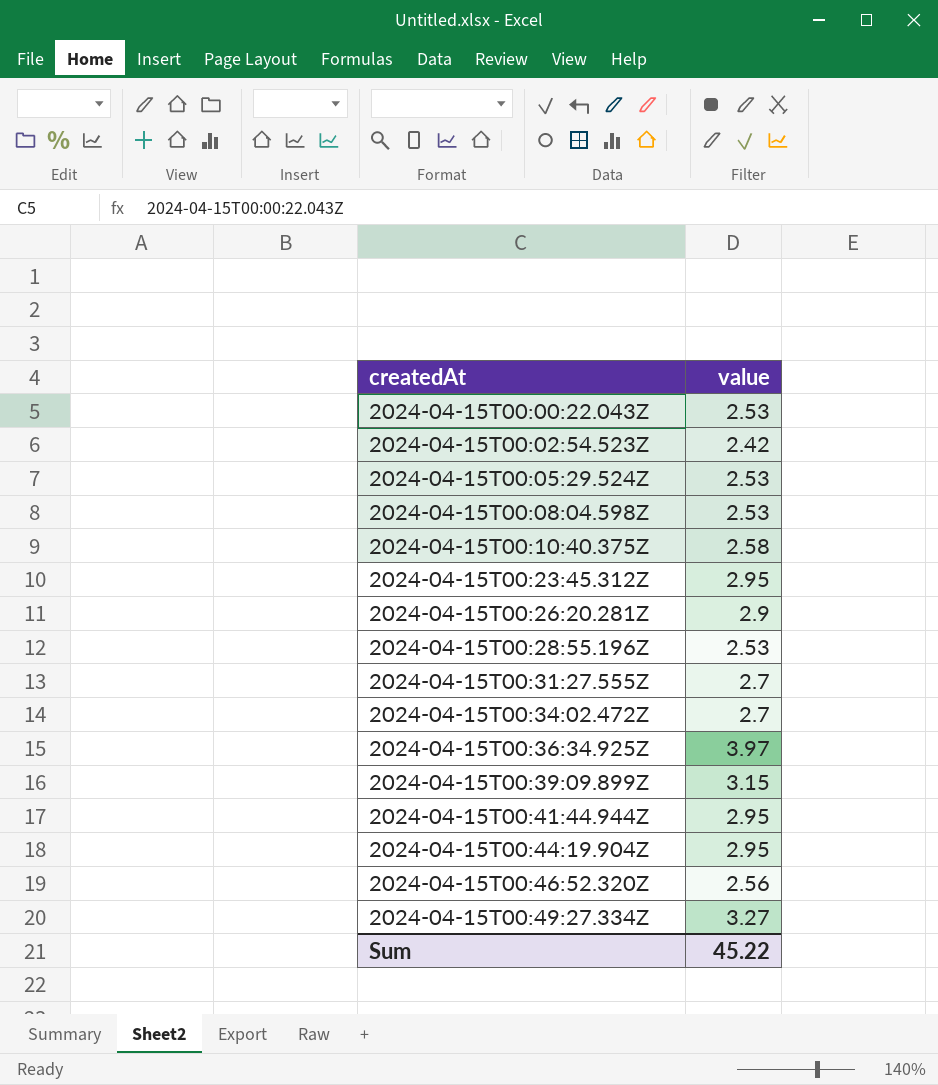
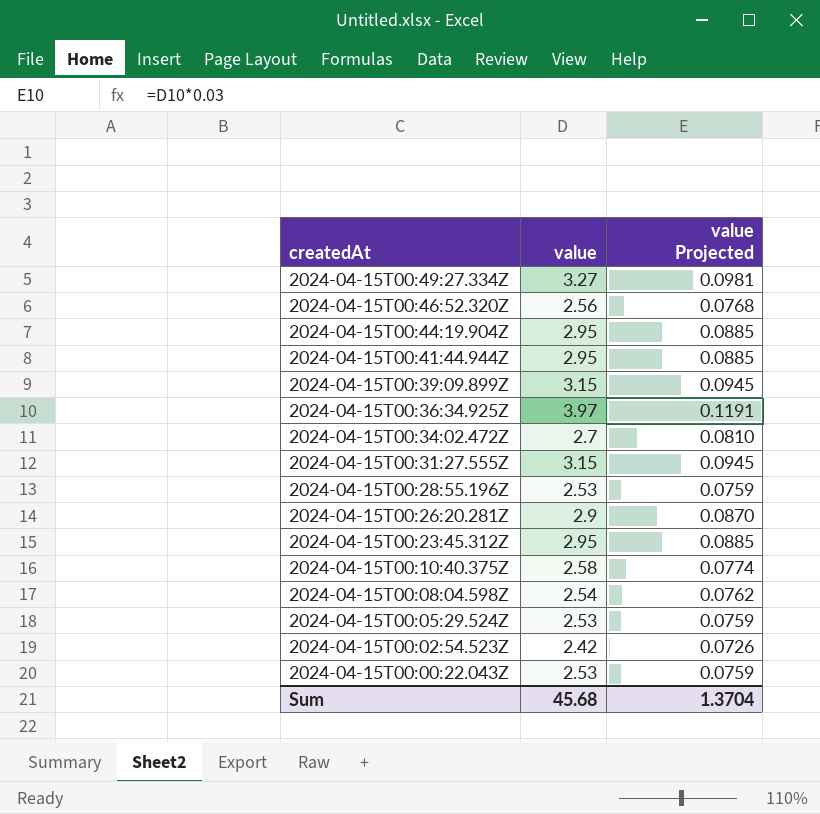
row order: createdAt ascending -> createdAt descending
column value Projected | formula: none -> [value] * 0.03
2024-04-15T00:31:27.555Z | value: 2.7 -> 3.15
2024-04-15T00:08:04.598Z | value: 2.53 -> 2.54
Sum | value: 45.22 -> 45.68

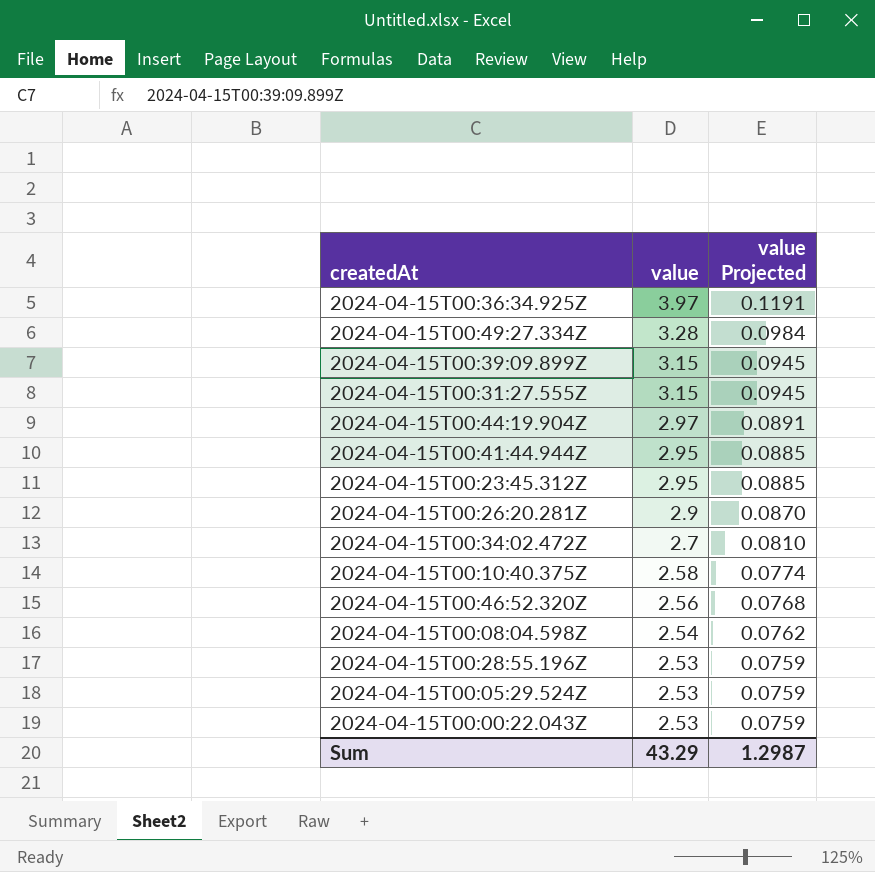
row order: createdAt descending -> value descending
row 2024-04-15T00:02:54.523Z: 2.42 | 0.0726 -> none
2024-04-15T00:49:27.334Z | value: 3.27 -> 3.28
2024-04-15T00:49:27.334Z | value Projected: 0.0981 -> 0.0984
2024-04-15T00:44:19.904Z | value: 2.95 -> 2.97
2024-04-15T00:44:19.904Z | value Projected: 0.0885 -> 0.0891
Sum | value: 45.68 -> 43.29
Sum | value Projected: 1.3704 -> 1.2987

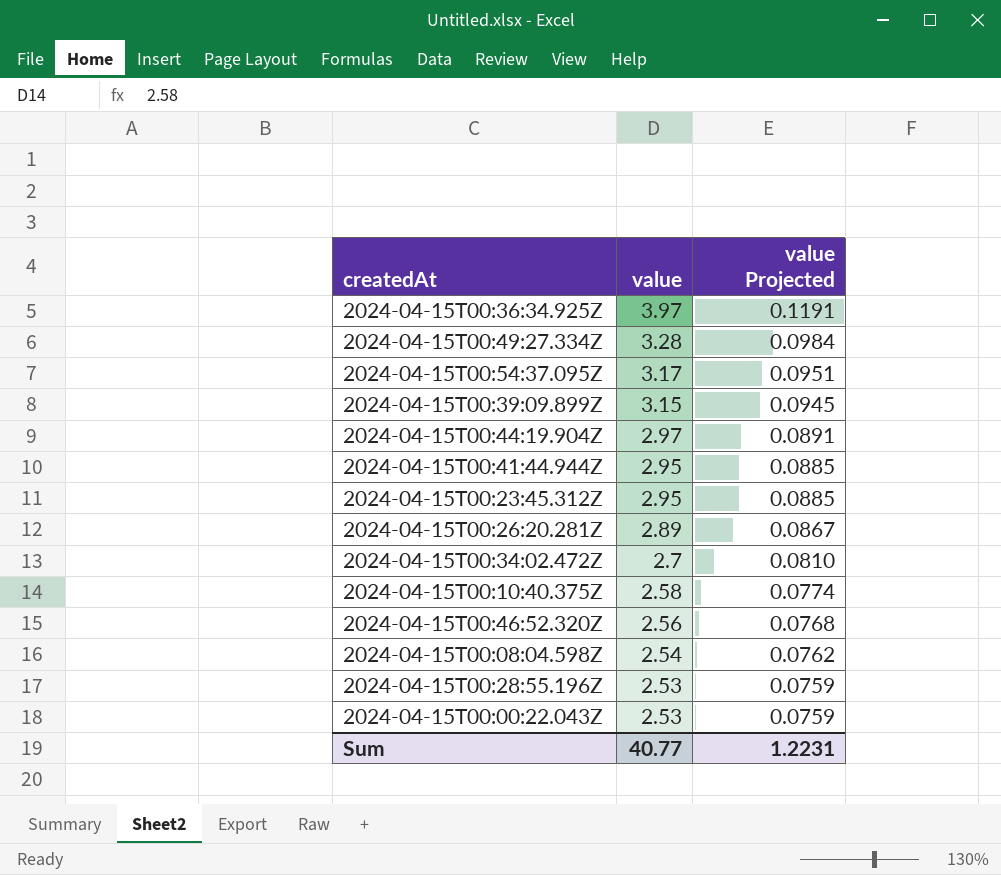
row 2024-04-15T00:31:27.555Z: 3.15 | 0.0945 -> none
row 2024-04-15T00:05:29.524Z: 2.53 | 0.0759 -> none
row 2024-04-15T00:54:37.095Z: none -> 3.17 | 0.0951
2024-04-15T00:26:20.281Z | value: 2.9 -> 2.89
2024-04-15T00:26:20.281Z | value Projected: 0.0870 -> 0.0867
Sum | value: 43.29 -> 40.77
Sum | value Projected: 1.2987 -> 1.2231

